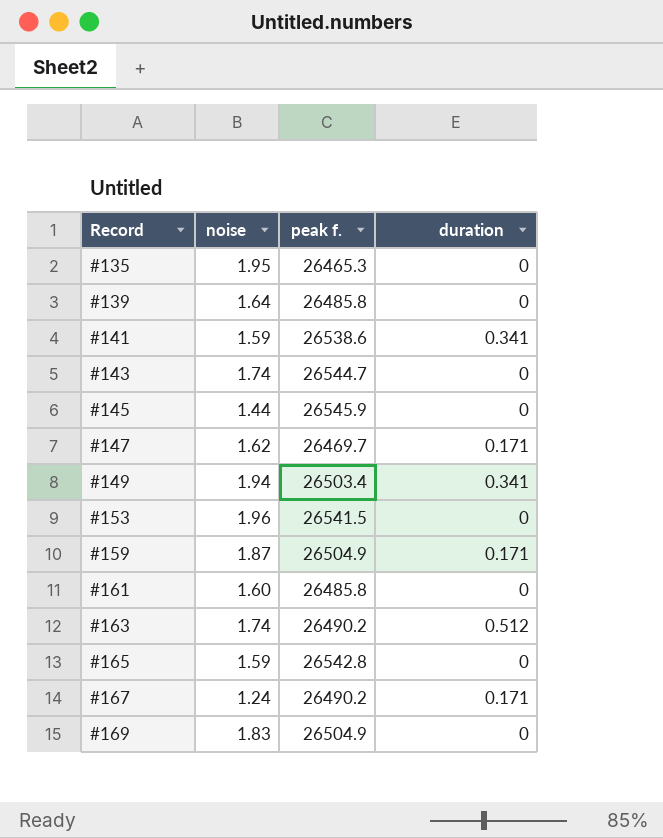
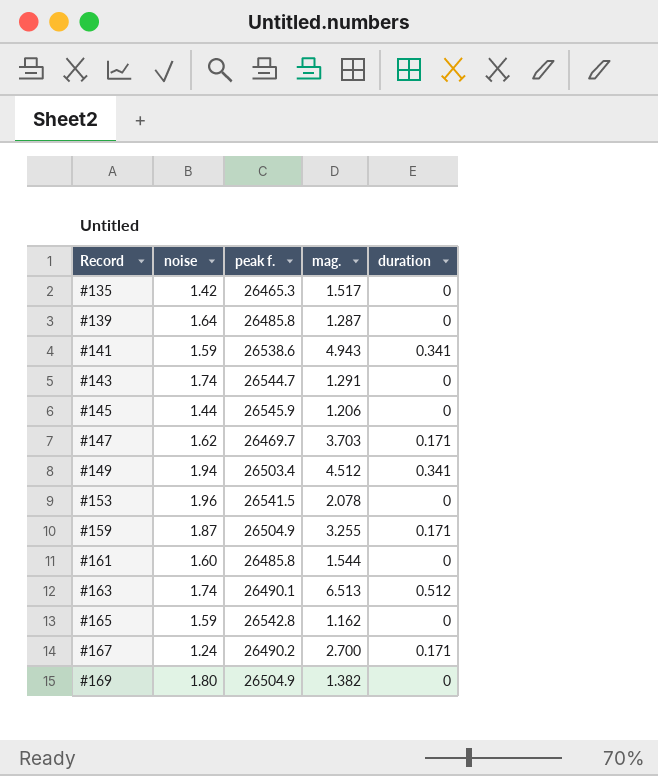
column mag. | position: none -> 4
#135 | noise: 1.95 -> 1.42
#163 | peak f.: 26490.2 -> 26490.1
#169 | noise: 1.83 -> 1.80

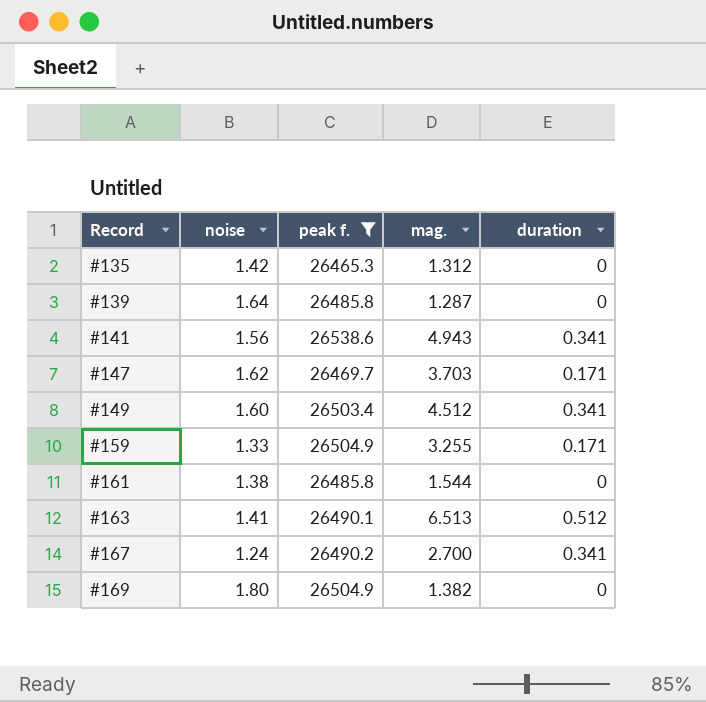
filter: none -> peak f. <= 26538.6
#135 | mag.: 1.517 -> 1.312
#141 | noise: 1.59 -> 1.56
#149 | noise: 1.94 -> 1.60
#159 | noise: 1.87 -> 1.33
#161 | noise: 1.60 -> 1.38
#163 | noise: 1.74 -> 1.41
#167 | duration: 0.171 -> 0.341

